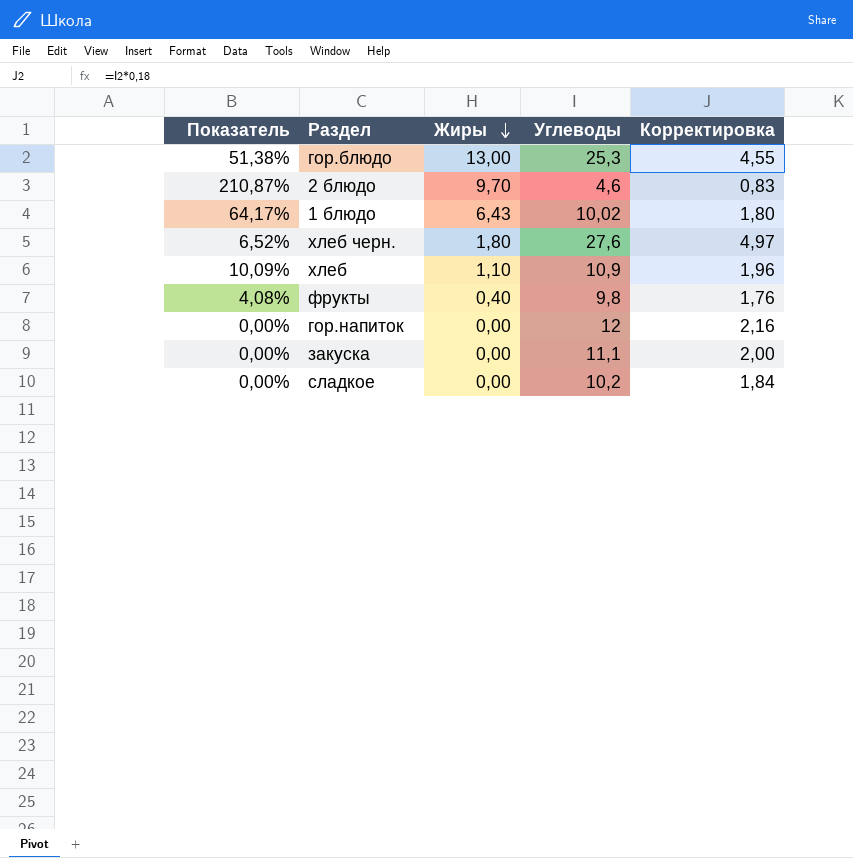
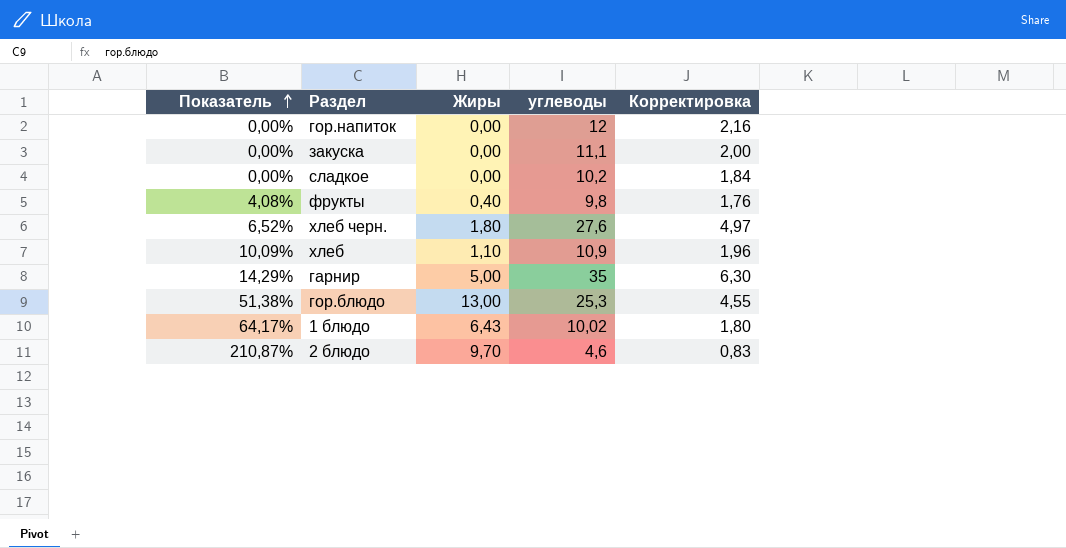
row order: Жиры descending -> Показатель ascending
column name: Углеводы -> углеводы
row гарнир: none -> 14,29% | 5,00 | 35 | 6,30

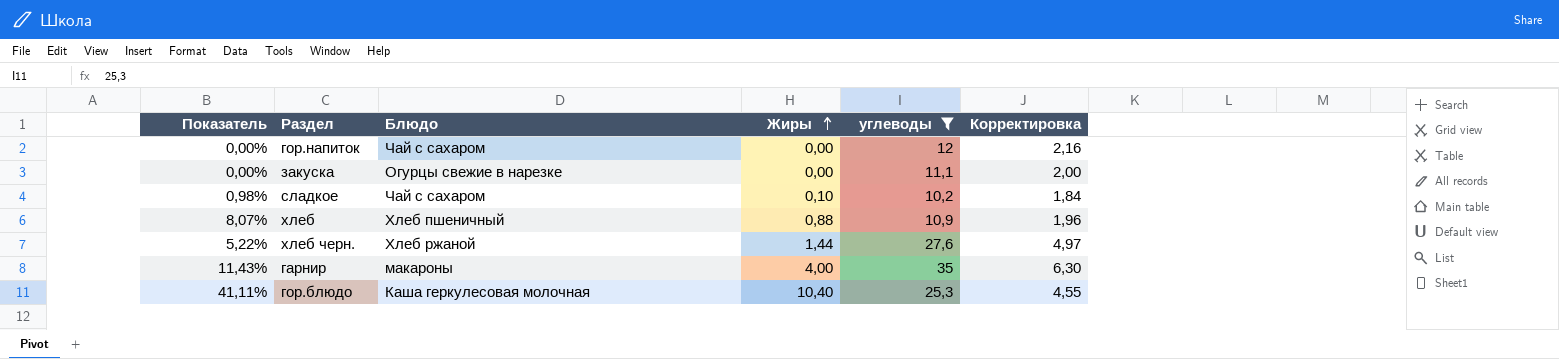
filter: none -> углеводы >= 10,2
row order: Показатель ascending -> Жиры ascending
column Блюдо | position: none -> 3
сладкое | Показатель: 0,00% -> 0,98%
сладкое | Жиры: 0,00 -> 0,10
хлеб | Показатель: 10,09% -> 8,07%
хлеб | Жиры: 1,10 -> 0,88
хлеб черн. | Показатель: 6,52% -> 5,22%
хлеб черн. | Жиры: 1,80 -> 1,44
гарнир | Показатель: 14,29% -> 11,43%
гарнир | Жиры: 5,00 -> 4,00
гор.блюдо | Показатель: 51,38% -> 41,11%
гор.блюдо | Жиры: 13,00 -> 10,40

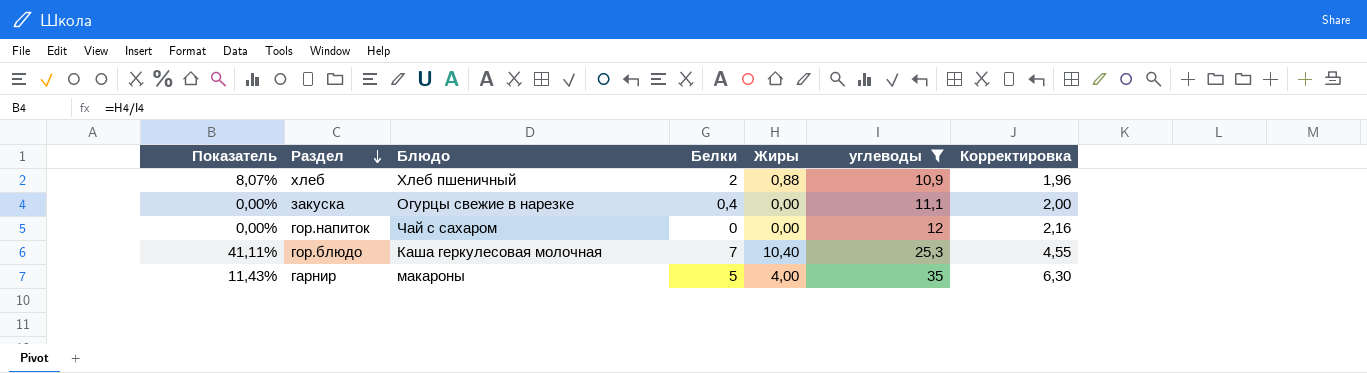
row order: Жиры ascending -> Раздел descending
column Белки | position: none -> 4
row сладкое: 0,98% | Чай с сахаром | 0,10 | 10,2 | 1,84 -> none
row хлеб черн.: 5,22% | Хлеб ржаной | 1,44 | 27,6 | 4,97 -> none

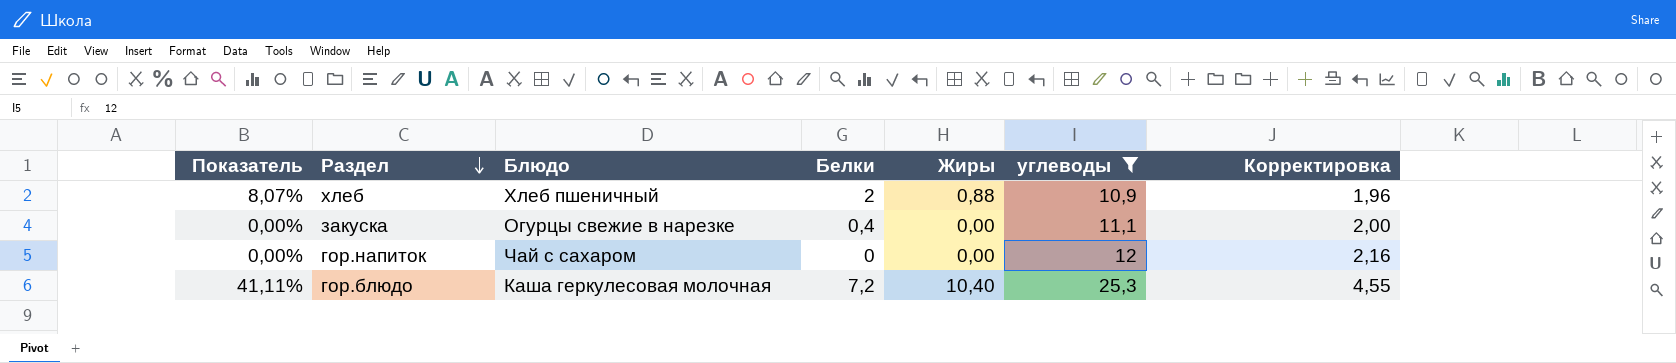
row гарнир: 11,43% | макароны | 5 | 4,00 | 35 | 6,30 -> none
гор.блюдо | Белки: 7 -> 7,2

